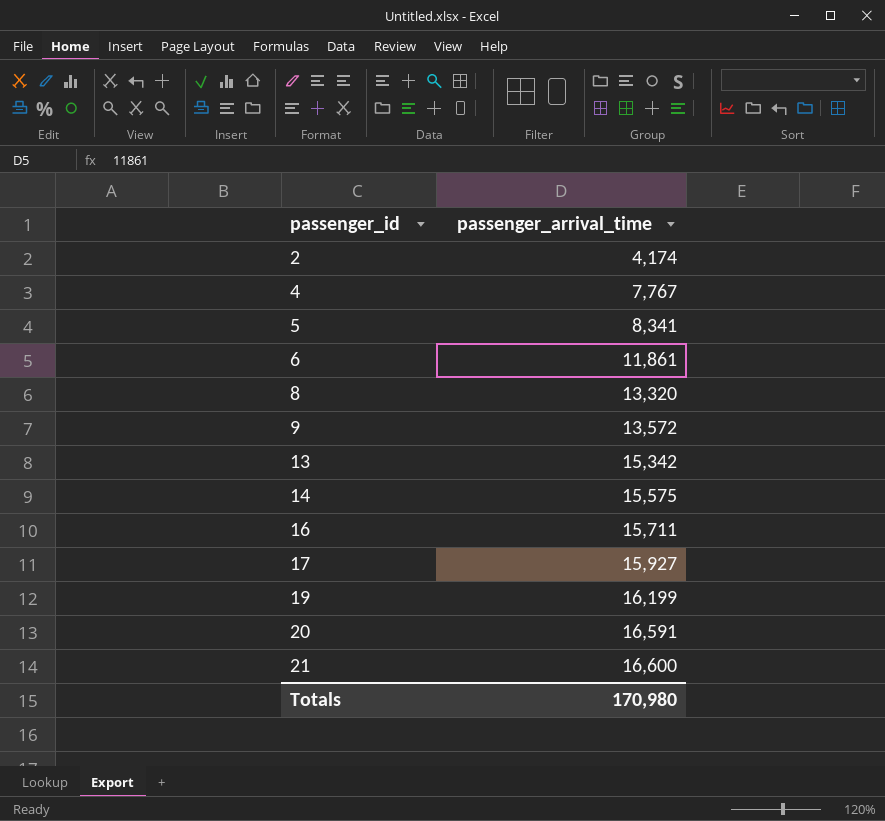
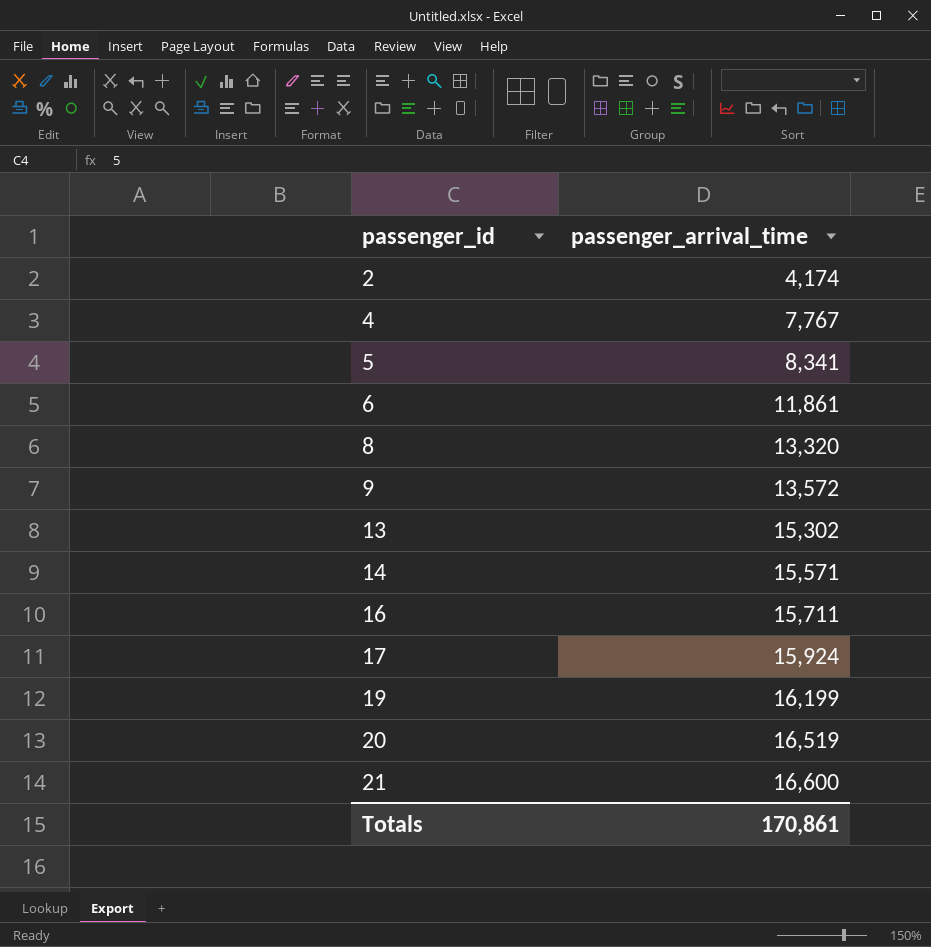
13 | passenger_arrival_time: 15,342 -> 15,302
14 | passenger_arrival_time: 15,575 -> 15,571
17 | passenger_arrival_time: 15,927 -> 15,924
20 | passenger_arrival_time: 16,591 -> 16,519
Totals | passenger_arrival_time: 170,980 -> 170,861

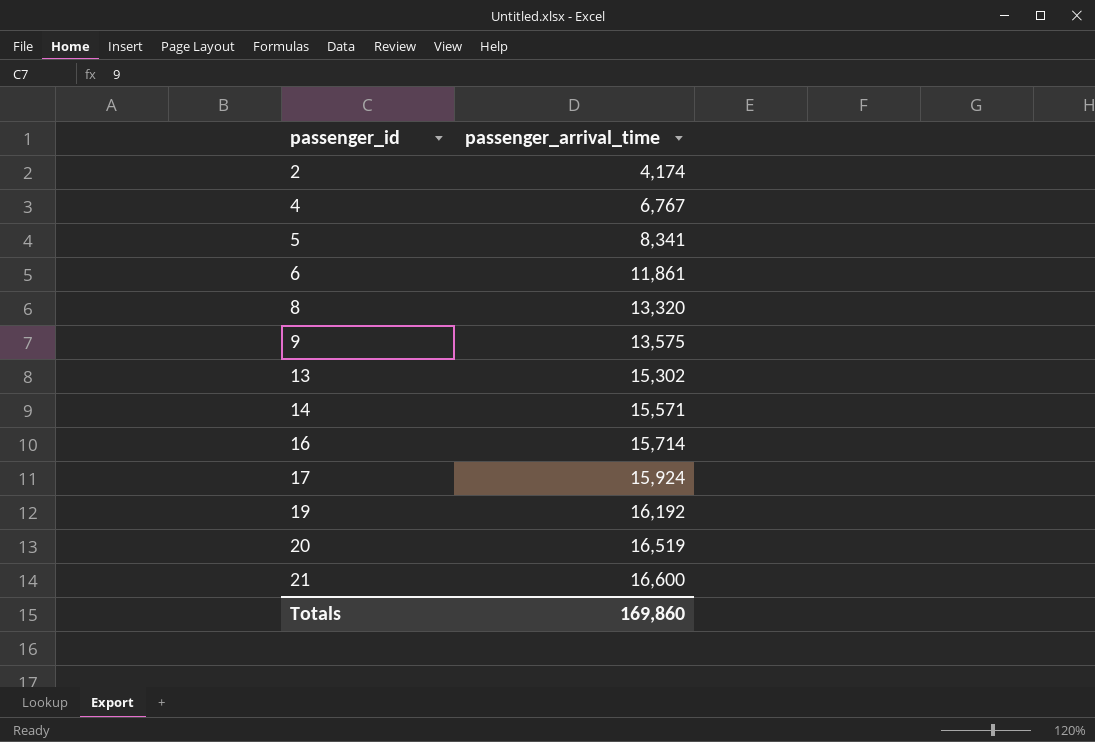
4 | passenger_arrival_time: 7,767 -> 6,767
9 | passenger_arrival_time: 13,572 -> 13,575
16 | passenger_arrival_time: 15,711 -> 15,714
19 | passenger_arrival_time: 16,199 -> 16,192
Totals | passenger_arrival_time: 170,861 -> 169,860

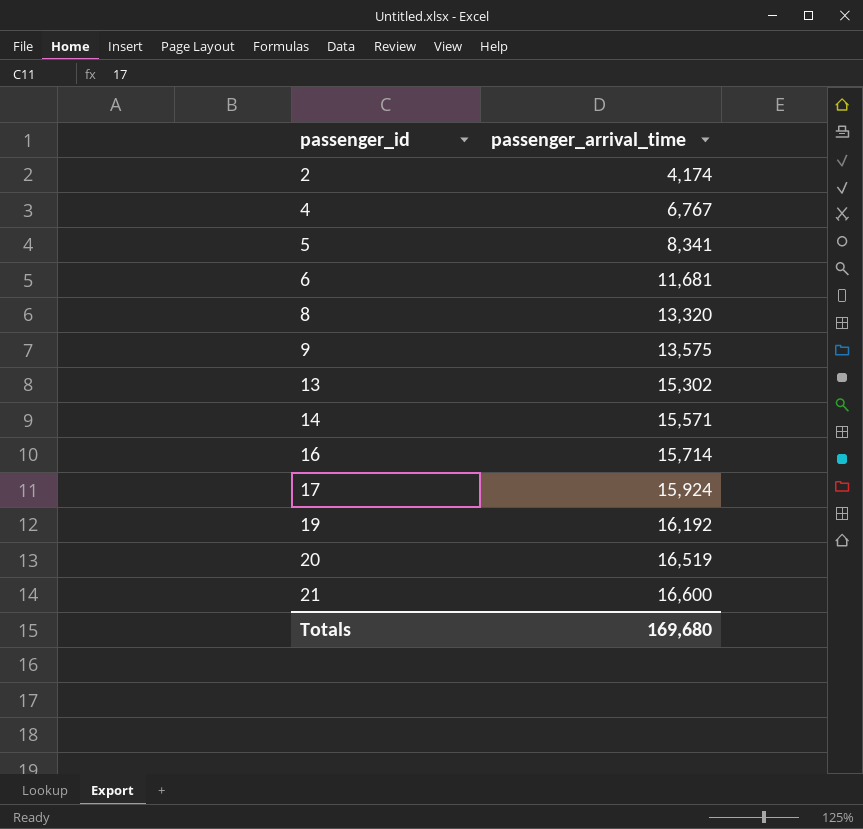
6 | passenger_arrival_time: 11,861 -> 11,681
Totals | passenger_arrival_time: 169,860 -> 169,680

